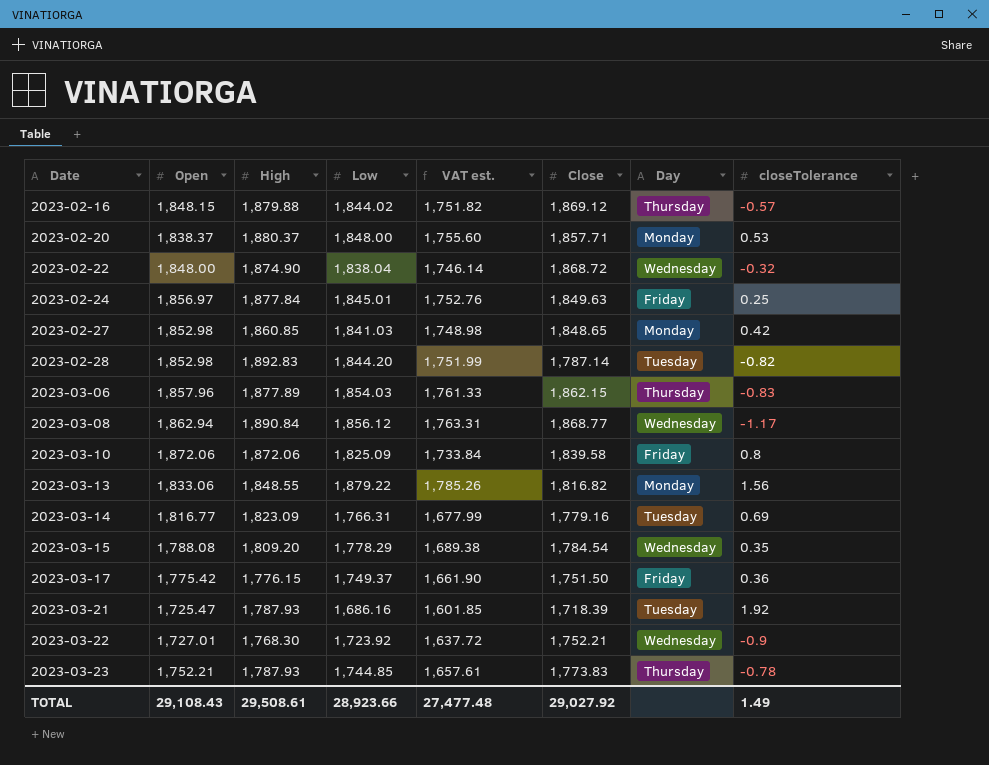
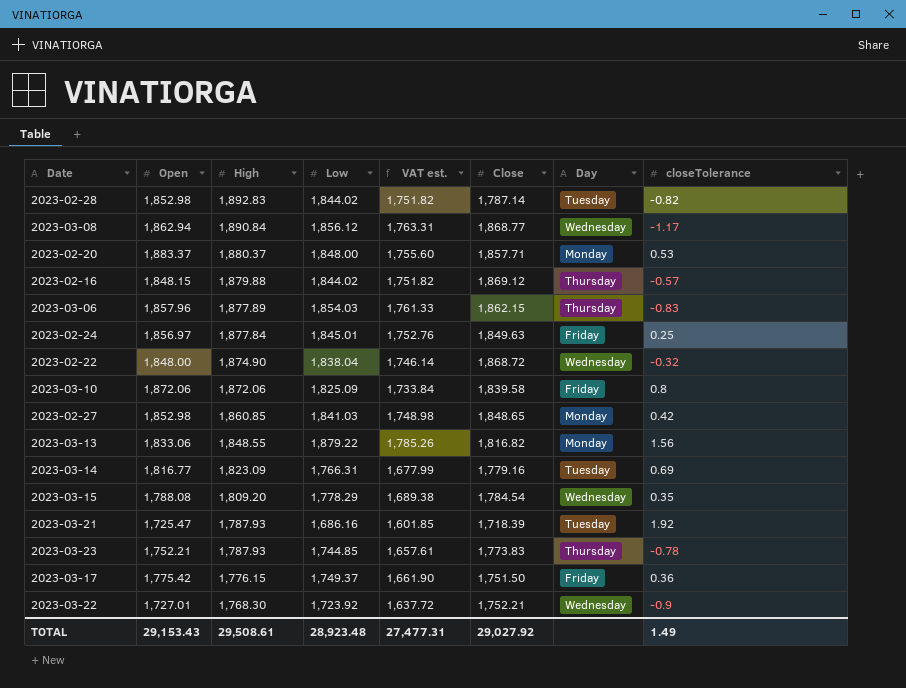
row order: Date ascending -> High descending
2023-02-28 | Low: 1,844.20 -> 1,844.02
2023-02-28 | VAT est.: 1,751.99 -> 1,751.82
2023-02-20 | Open: 1,838.37 -> 1,883.37
TOTAL | Open: 29,108.43 -> 29,153.43
TOTAL | Low: 28,923.66 -> 28,923.48
TOTAL | VAT est.: 27,477.48 -> 27,477.31

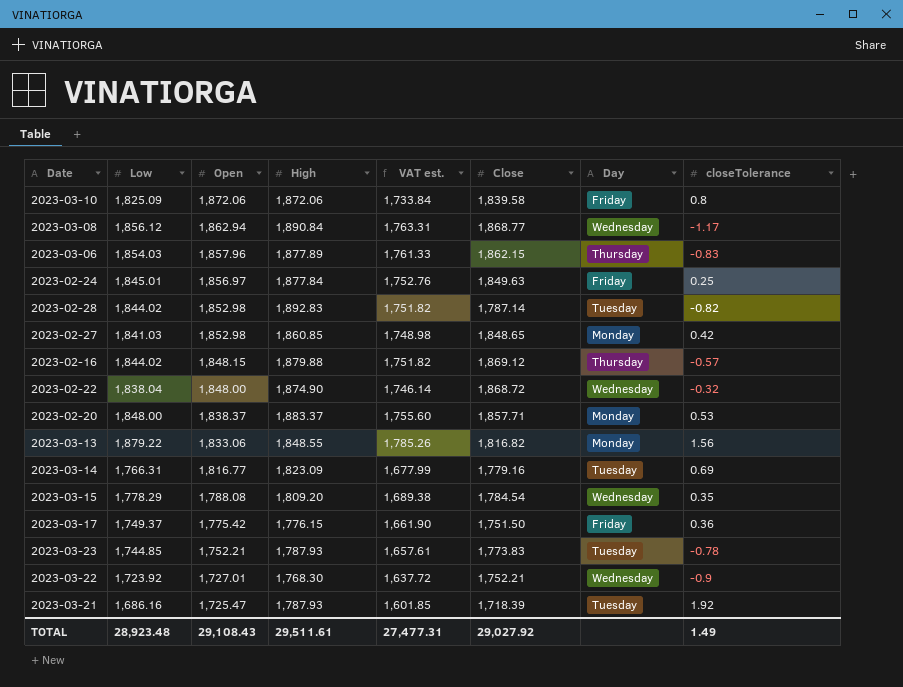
row order: High descending -> Open descending
column Low | position: 4 -> 2
2023-02-20 | Open: 1,883.37 -> 1,838.37
2023-02-20 | High: 1,880.37 -> 1,883.37
2023-03-23 | Day: Thursday -> Tuesday
TOTAL | Open: 29,153.43 -> 29,108.43
TOTAL | High: 29,508.61 -> 29,511.61

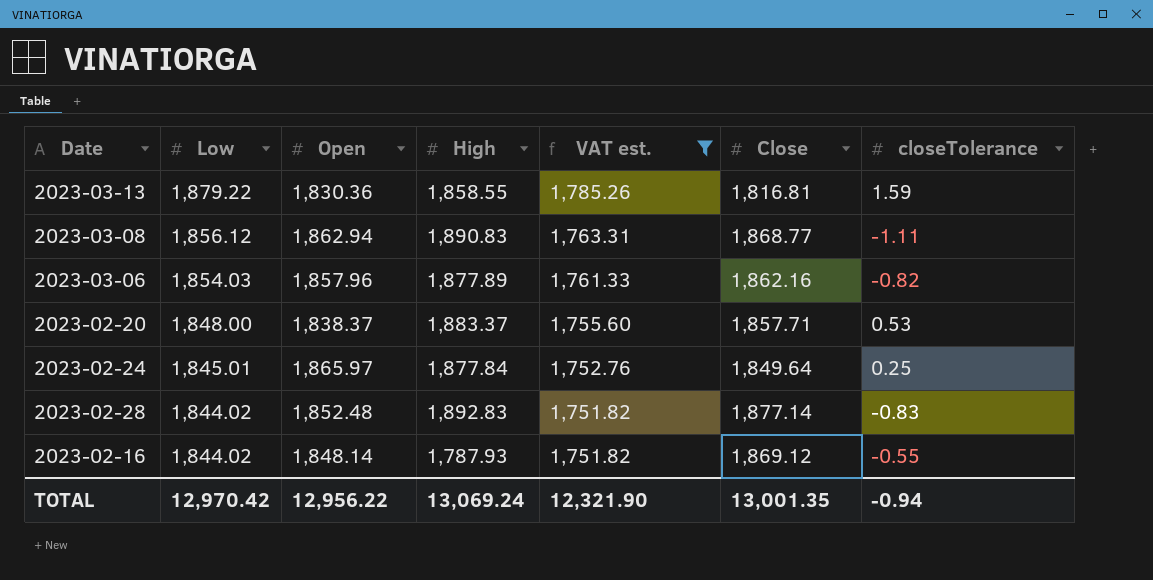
filter: none -> VAT est. >= 1,751.82
row order: Open descending -> Low descending
column Day | position: 7 -> none
2023-03-13 | Open: 1,833.06 -> 1,830.36
2023-03-13 | High: 1,848.55 -> 1,858.55
2023-03-13 | Close: 1,816.82 -> 1,816.81
2023-03-13 | closeTolerance: 1.56 -> 1.59
2023-03-08 | High: 1,890.84 -> 1,890.83
2023-03-08 | closeTolerance: -1.17 -> -1.11
2023-03-06 | Close: 1,862.15 -> 1,862.16
2023-03-06 | closeTolerance: -0.83 -> -0.82
2023-02-24 | Open: 1,856.97 -> 1,865.97
2023-02-24 | Close: 1,849.63 -> 1,849.64
2023-02-28 | Open: 1,852.98 -> 1,852.48
2023-02-28 | Close: 1,787.14 -> 1,877.14
2023-02-28 | closeTolerance: -0.82 -> -0.83
2023-02-16 | Open: 1,848.15 -> 1,848.14
2023-02-16 | High: 1,879.88 -> 1,787.93
2023-02-16 | closeTolerance: -0.57 -> -0.55
TOTAL | Low: 28,923.48 -> 12,970.42
TOTAL | Open: 29,108.43 -> 12,956.22
TOTAL | High: 29,511.61 -> 13,069.24
TOTAL | VAT est.: 27,477.31 -> 12,321.90
TOTAL | Close: 29,027.92 -> 13,001.35
TOTAL | closeTolerance: 1.49 -> -0.94

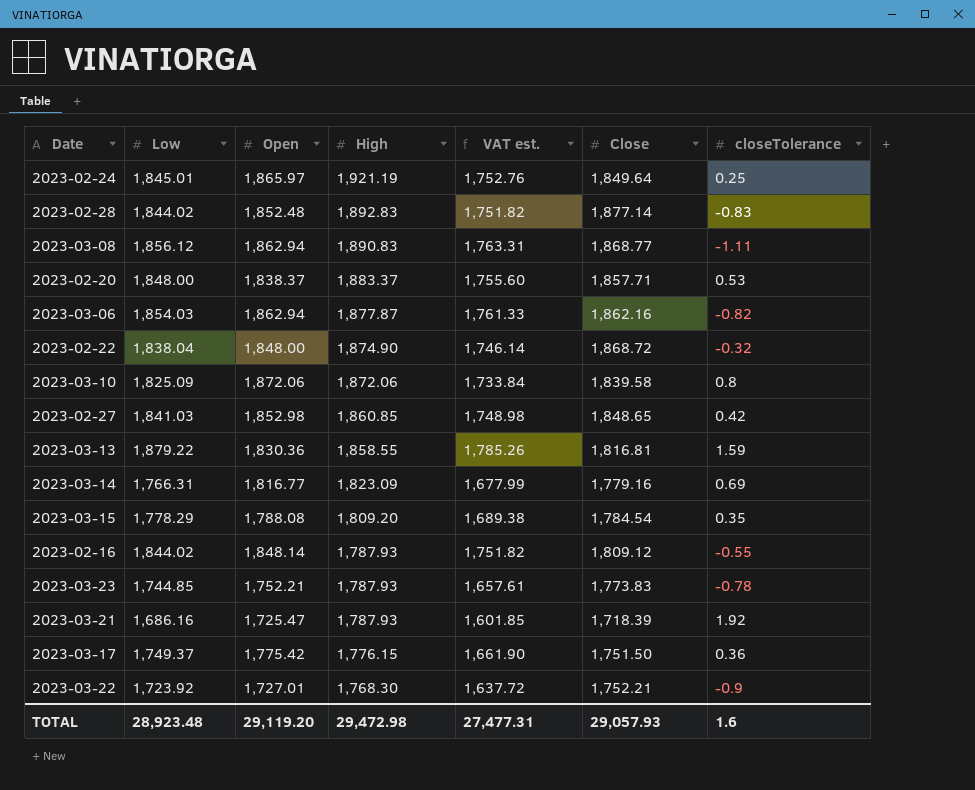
filter: VAT est. >= 1,751.82 -> none
row order: Low descending -> High descending
2023-02-24 | High: 1,877.84 -> 1,921.19
2023-03-06 | Open: 1,857.96 -> 1,862.94
2023-03-06 | High: 1,877.89 -> 1,877.87
2023-02-16 | Close: 1,869.12 -> 1,809.12
TOTAL | Low: 12,970.42 -> 28,923.48
TOTAL | Open: 12,956.22 -> 29,119.20
TOTAL | High: 13,069.24 -> 29,472.98
TOTAL | VAT est.: 12,321.90 -> 27,477.31
TOTAL | Close: 13,001.35 -> 29,057.93
TOTAL | closeTolerance: -0.94 -> 1.6

